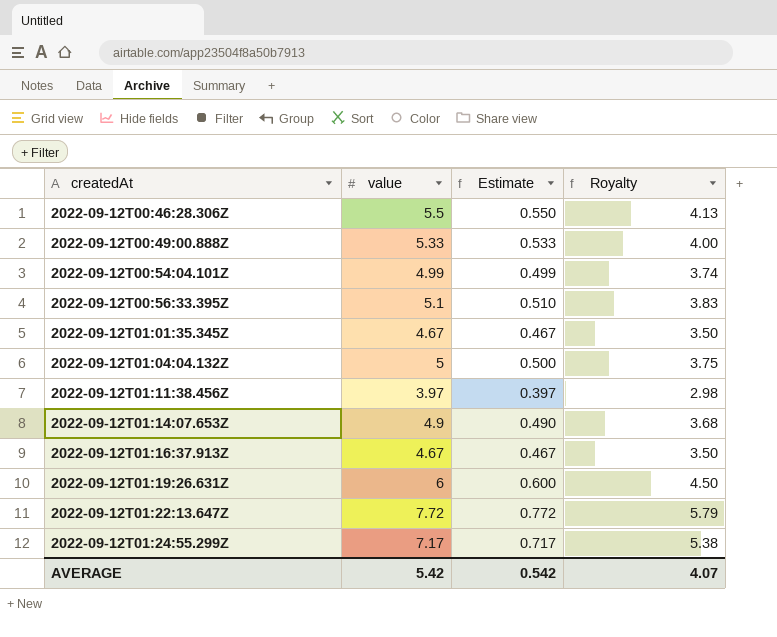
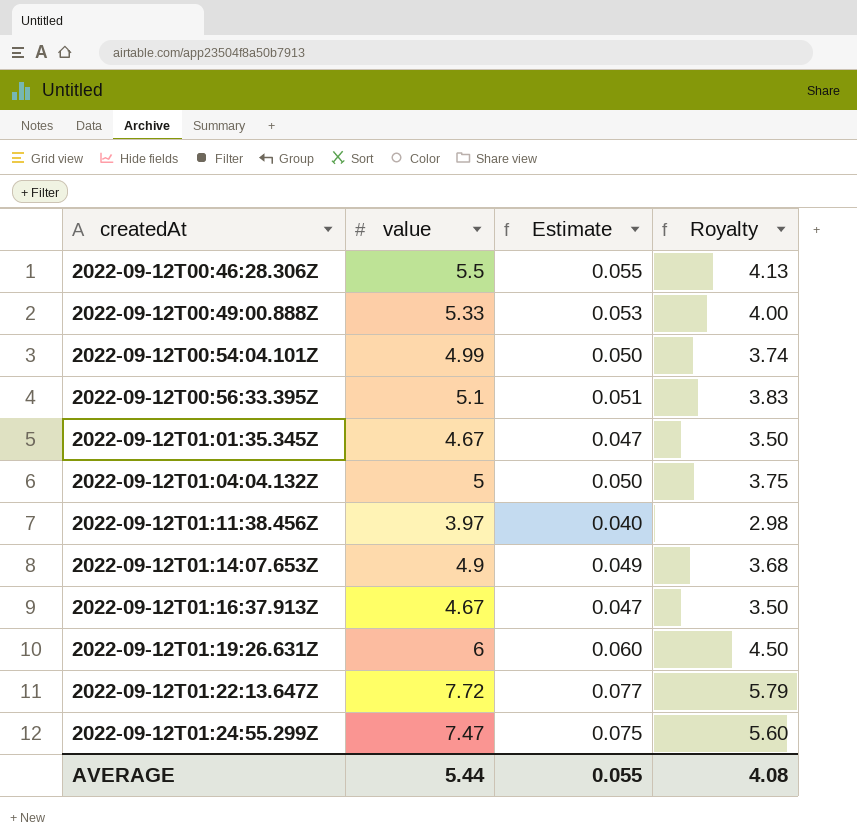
column Estimate | formula: [value] * 0.1 -> [value] * 0.01
2022-09-12T01:24:55.299Z | value: 7.17 -> 7.47
2022-09-12T01:24:55.299Z | Royalty: 5.38 -> 5.60
AVERAGE | value: 5.42 -> 5.44
AVERAGE | Estimate: 0.542 -> 0.055
AVERAGE | Royalty: 4.07 -> 4.08

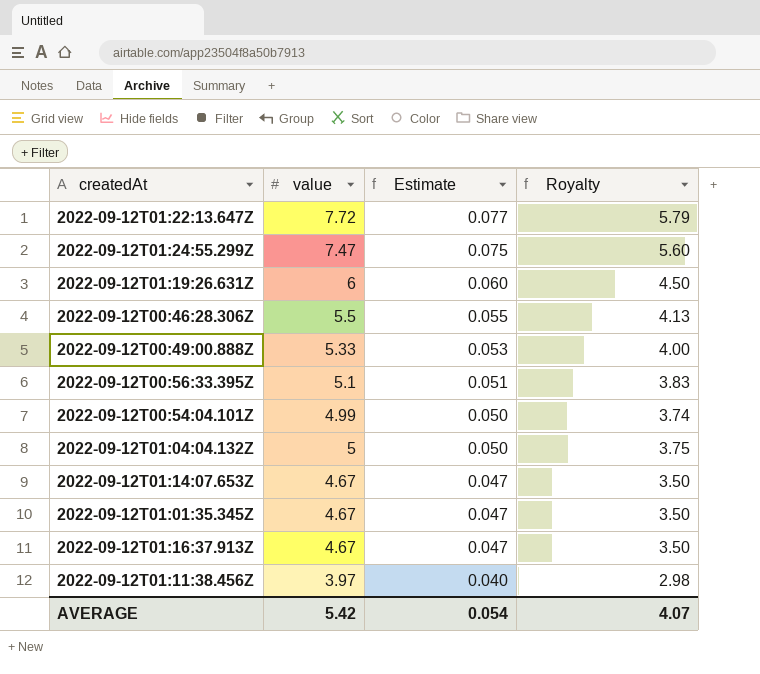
row order: createdAt ascending -> Estimate descending
2022-09-12T01:14:07.653Z | value: 4.9 -> 4.67
2022-09-12T01:14:07.653Z | Estimate: 0.049 -> 0.047
2022-09-12T01:14:07.653Z | Royalty: 3.68 -> 3.50
AVERAGE | value: 5.44 -> 5.42
AVERAGE | Estimate: 0.055 -> 0.054
AVERAGE | Royalty: 4.08 -> 4.07

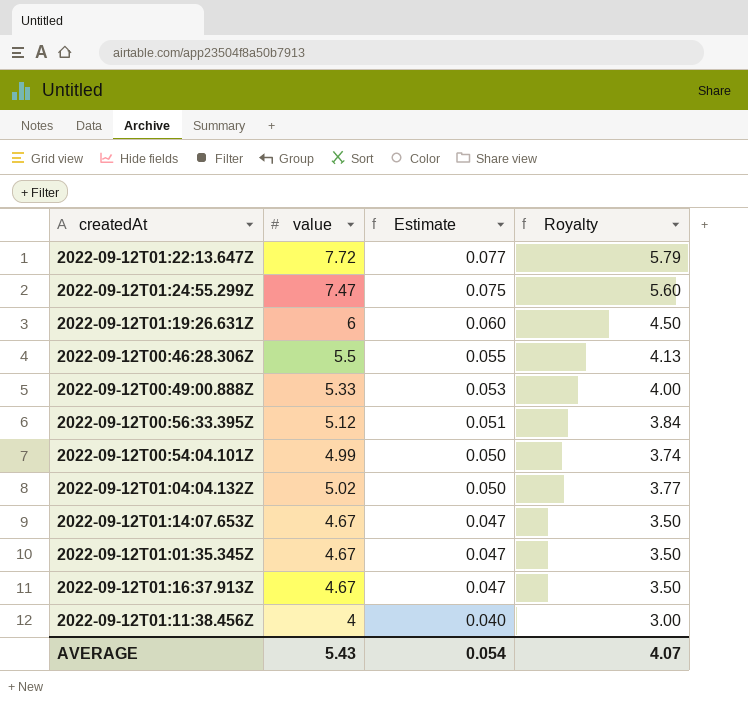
2022-09-12T00:56:33.395Z | value: 5.1 -> 5.12
2022-09-12T00:56:33.395Z | Royalty: 3.83 -> 3.84
2022-09-12T01:04:04.132Z | value: 5 -> 5.02
2022-09-12T01:04:04.132Z | Royalty: 3.75 -> 3.77
2022-09-12T01:11:38.456Z | value: 3.97 -> 4
2022-09-12T01:11:38.456Z | Royalty: 2.98 -> 3.00
AVERAGE | value: 5.42 -> 5.43

